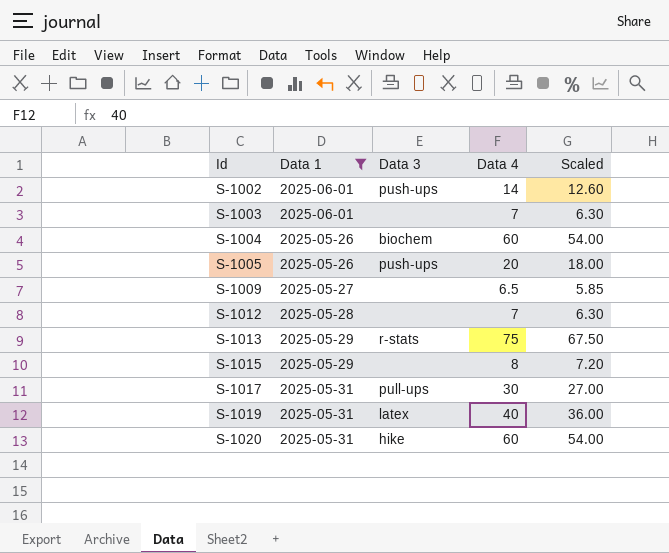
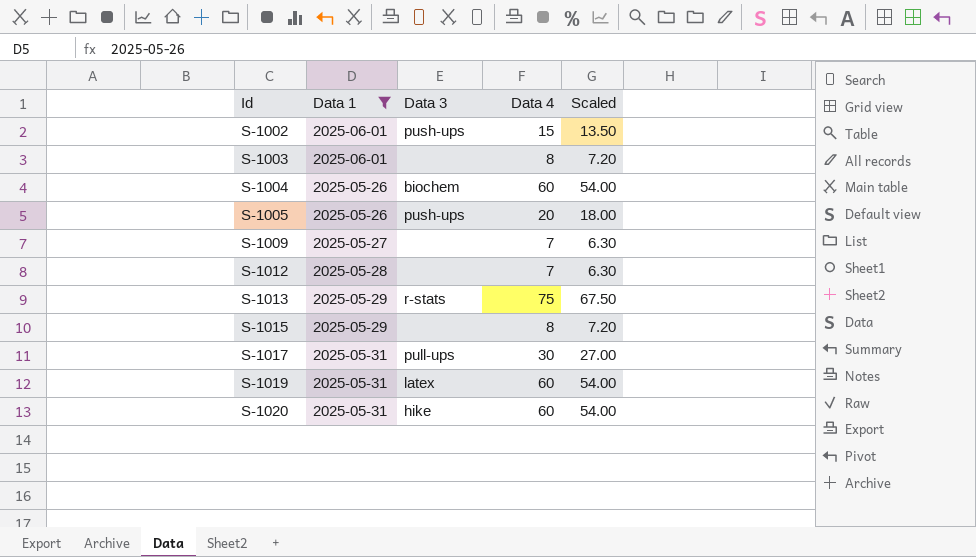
S-1002 | Data 4: 14 -> 15
S-1002 | Scaled: 12.60 -> 13.50
S-1003 | Data 4: 7 -> 8
S-1003 | Scaled: 6.30 -> 7.20
S-1009 | Data 4: 6.5 -> 7
S-1009 | Scaled: 5.85 -> 6.30
S-1019 | Data 4: 40 -> 60
S-1019 | Scaled: 36.00 -> 54.00

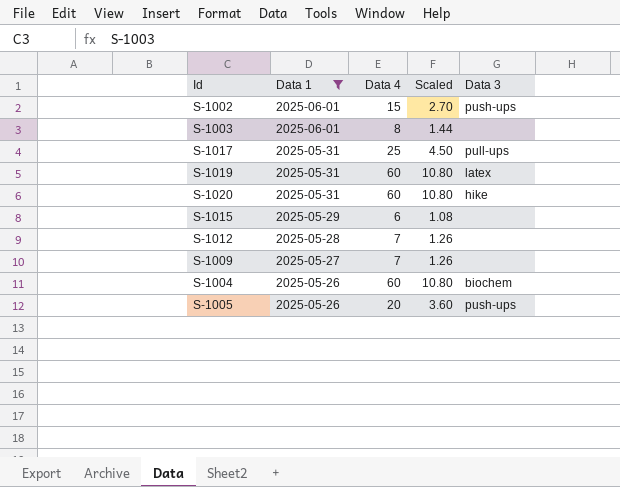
row order: Id ascending -> Data 1 descending
column Scaled | formula: [Data 4] * 0.9 -> [Data 4] * 0.18
column Data 3 | position: 3 -> 5
row S-1013: 2025-05-29 | r-stats | 75 | 67.50 -> none
S-1017 | Data 4: 30 -> 25
S-1015 | Data 4: 8 -> 6

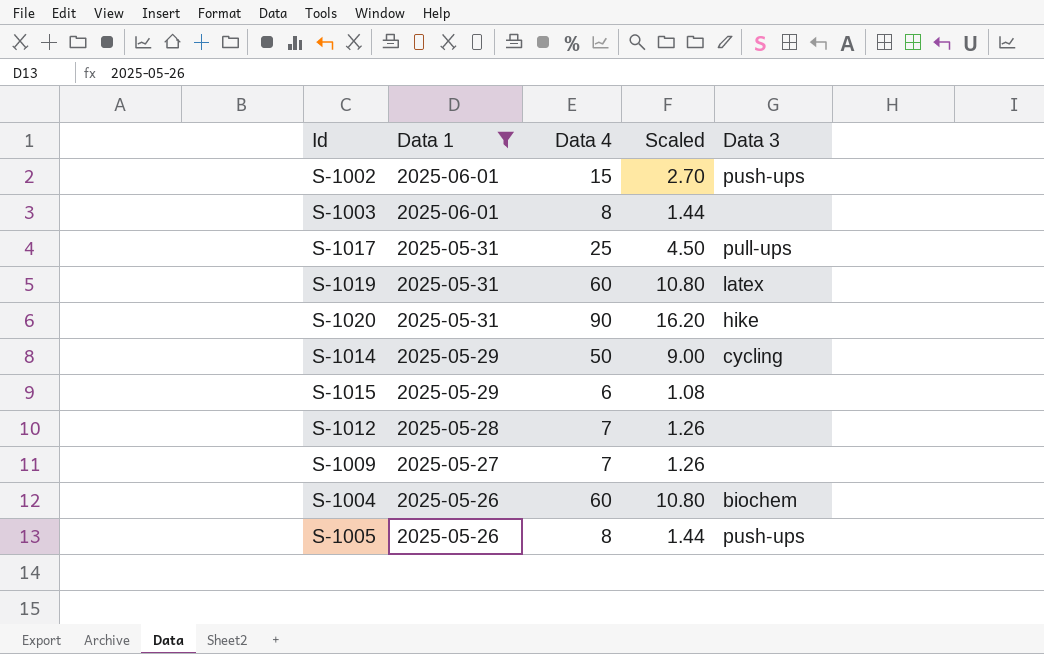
S-1020 | Data 4: 60 -> 90
S-1020 | Scaled: 10.80 -> 16.20
row S-1014: none -> 2025-05-29 | 50 | 9.00 | cycling
S-1005 | Data 4: 20 -> 8
S-1005 | Scaled: 3.60 -> 1.44

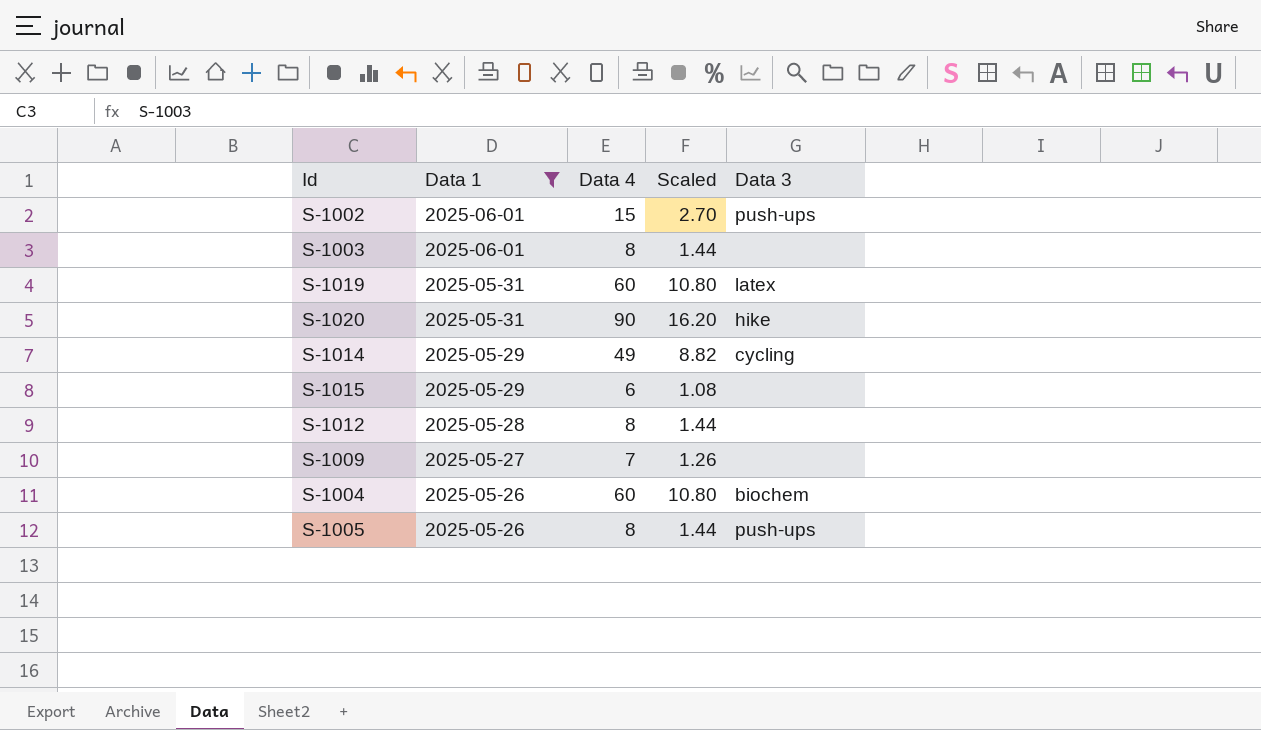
row S-1017: 2025-05-31 | 25 | 4.50 | pull-ups -> none
S-1014 | Data 4: 50 -> 49
S-1014 | Scaled: 9.00 -> 8.82
S-1012 | Data 4: 7 -> 8
S-1012 | Scaled: 1.26 -> 1.44

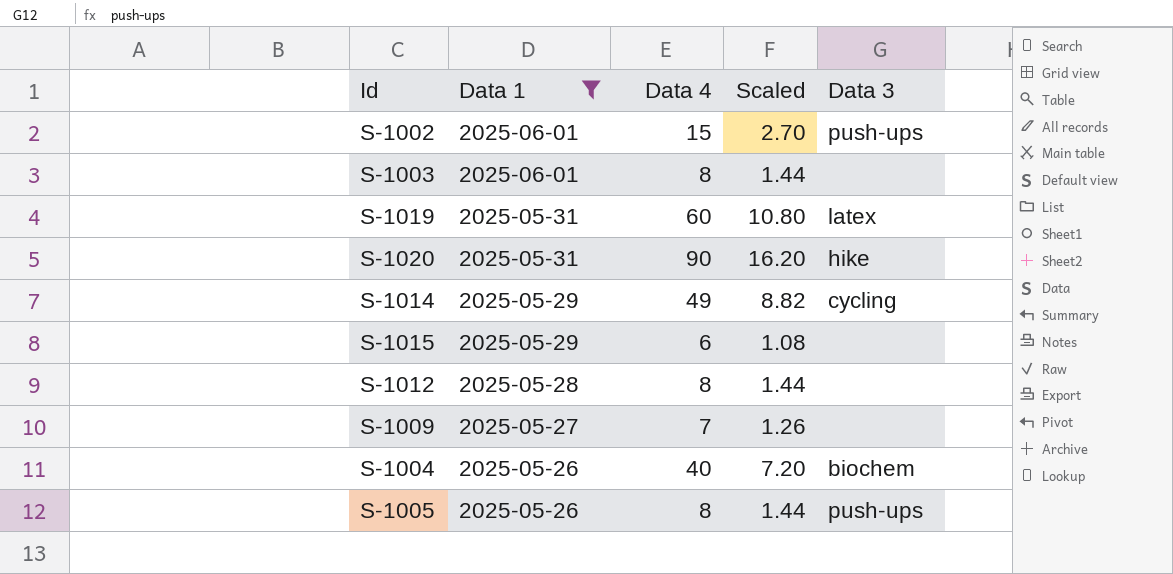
S-1004 | Data 4: 60 -> 40
S-1004 | Scaled: 10.80 -> 7.20

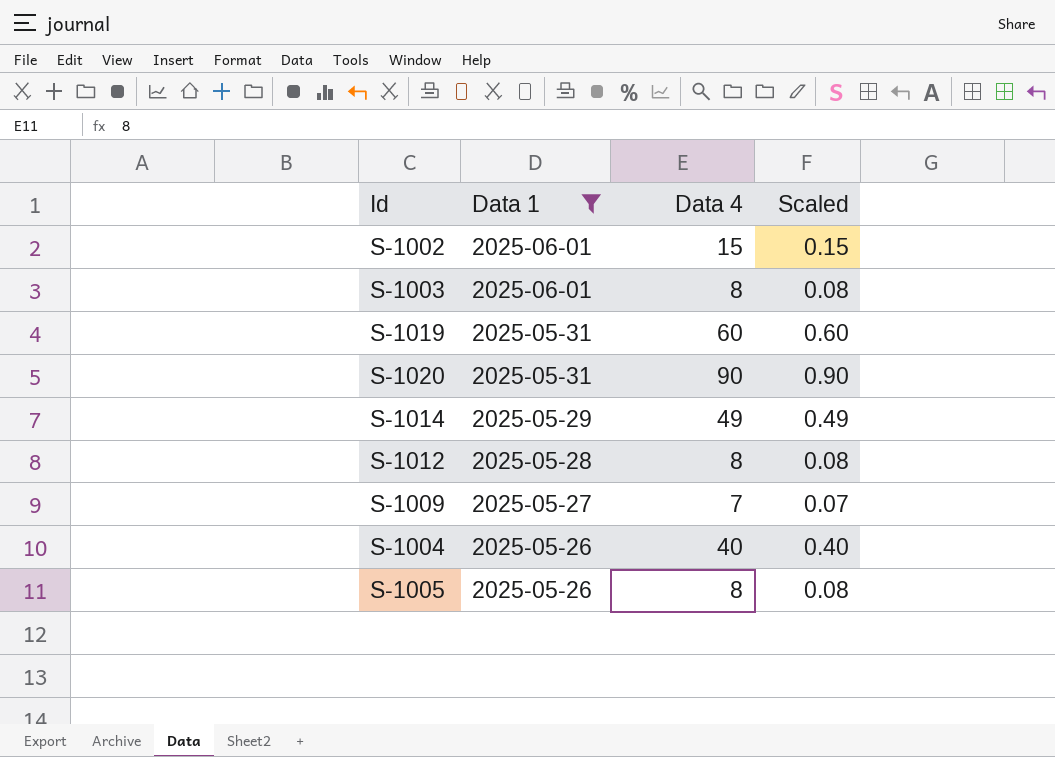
column Data 3 | position: 5 -> none
column Scaled | formula: [Data 4] * 0.18 -> [Data 4] * 0.01
row S-1015: 2025-05-29 | 6 | 1.08 | none -> none

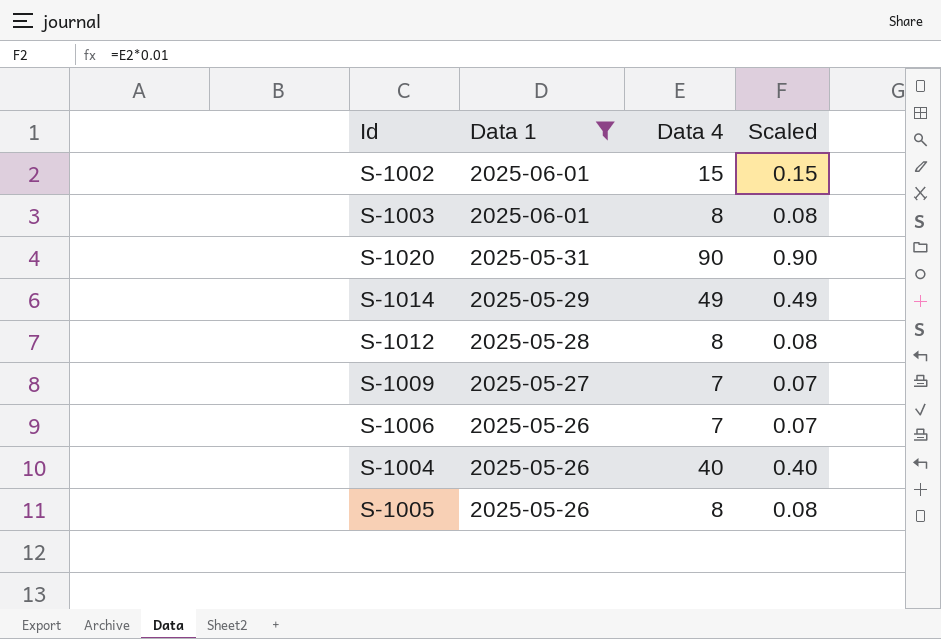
row S-1019: 2025-05-31 | 60 | 0.60 -> none
row S-1006: none -> 2025-05-26 | 7 | 0.07

